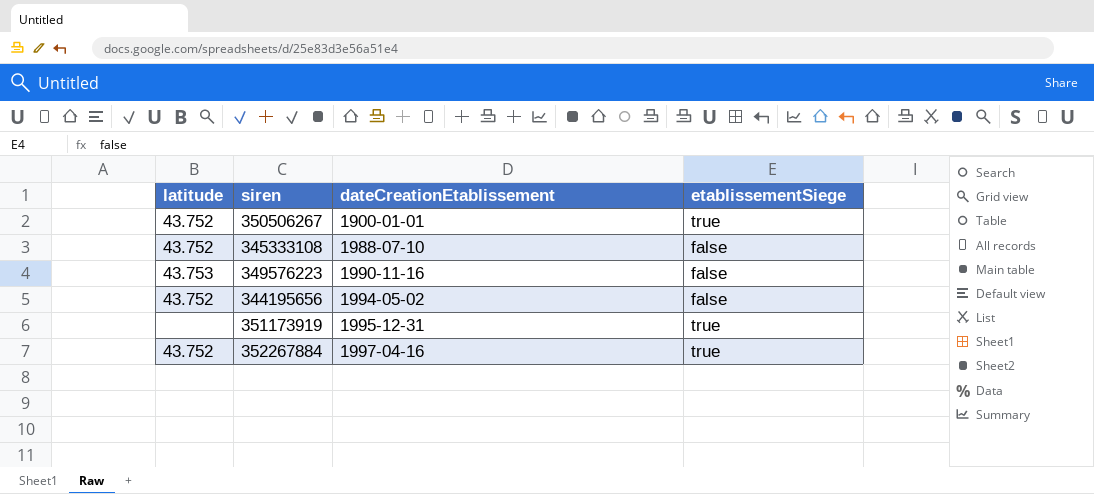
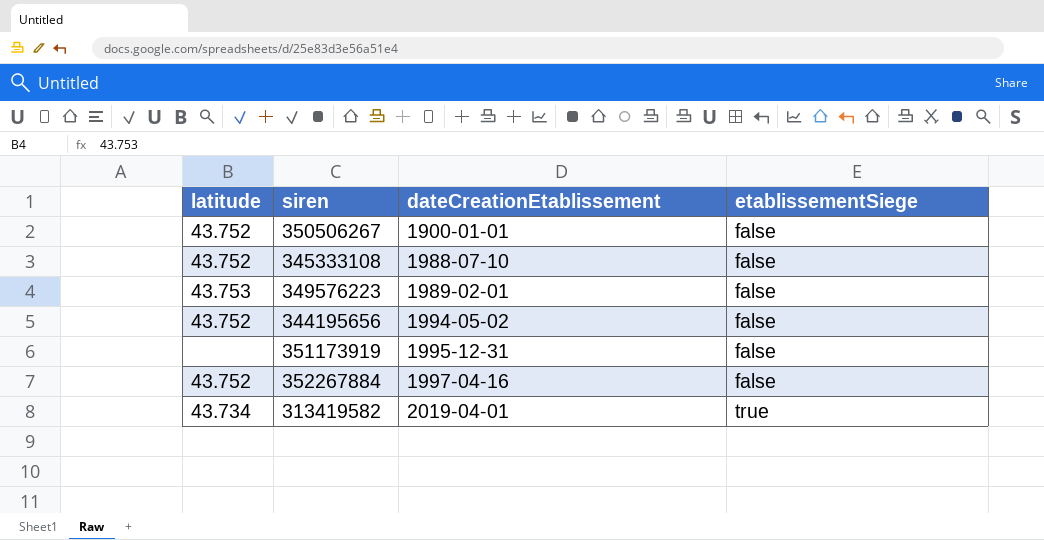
350506267 | etablissementSiege: true -> false
349576223 | dateCreationEtablissement: 1990-11-16 -> 1989-02-01
351173919 | etablissementSiege: true -> false
352267884 | etablissementSiege: true -> false
row 313419582: none -> 43.734 | 2019-04-01 | true

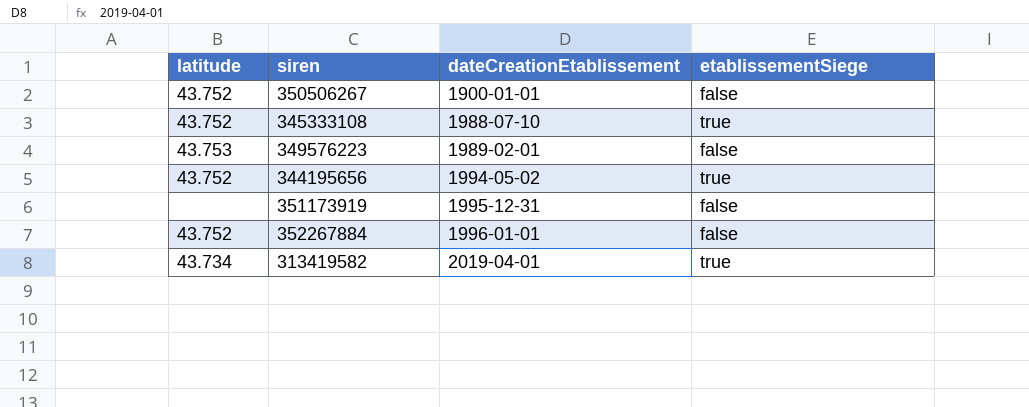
345333108 | etablissementSiege: false -> true
344195656 | etablissementSiege: false -> true
352267884 | dateCreationEtablissement: 1997-04-16 -> 1996-01-01

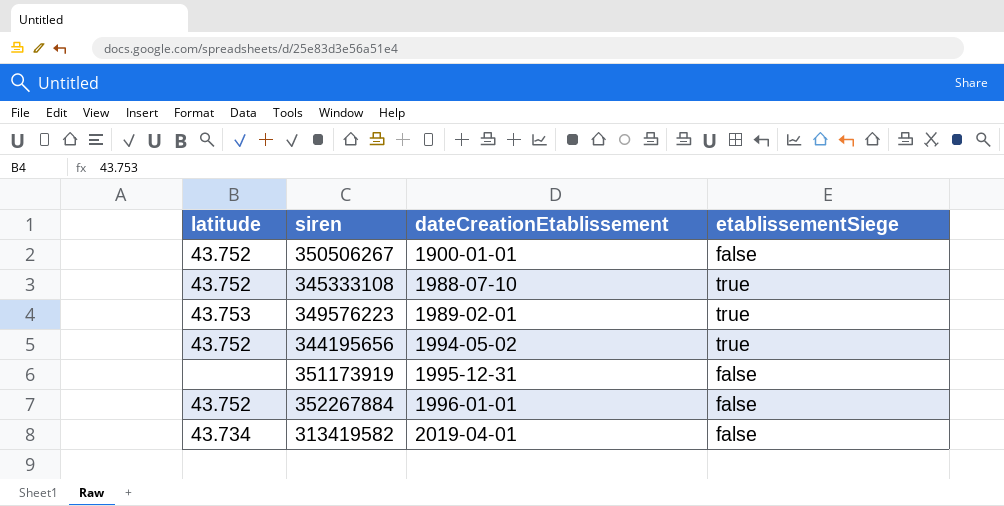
349576223 | etablissementSiege: false -> true
313419582 | etablissementSiege: true -> false

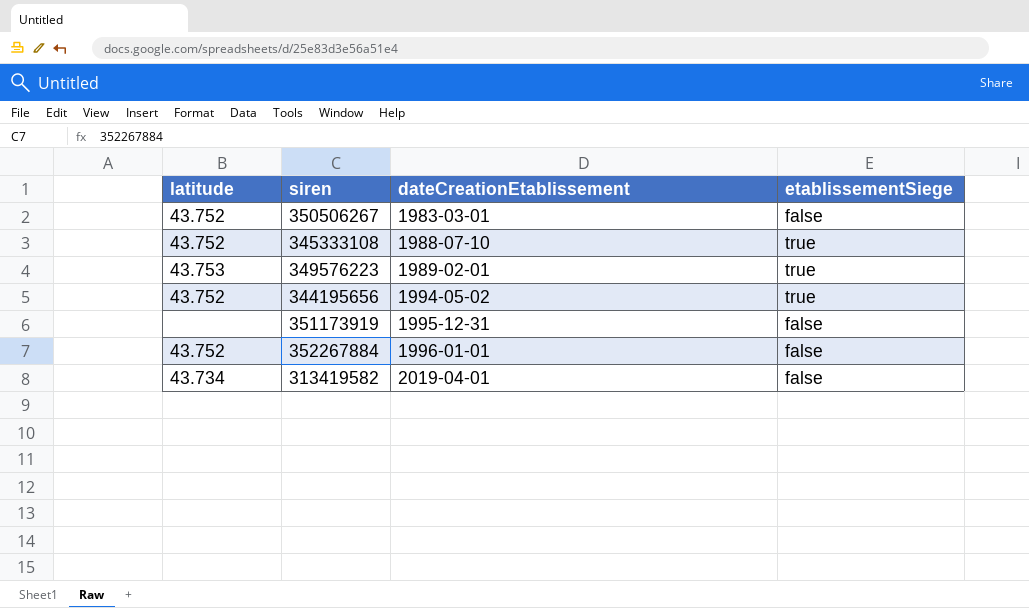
350506267 | dateCreationEtablissement: 1900-01-01 -> 1983-03-01

